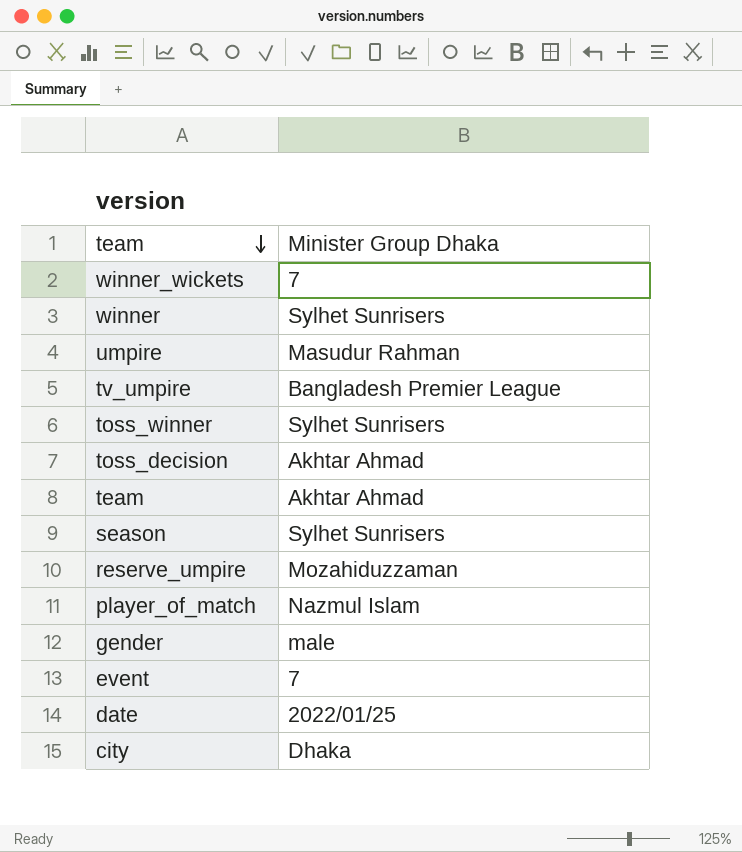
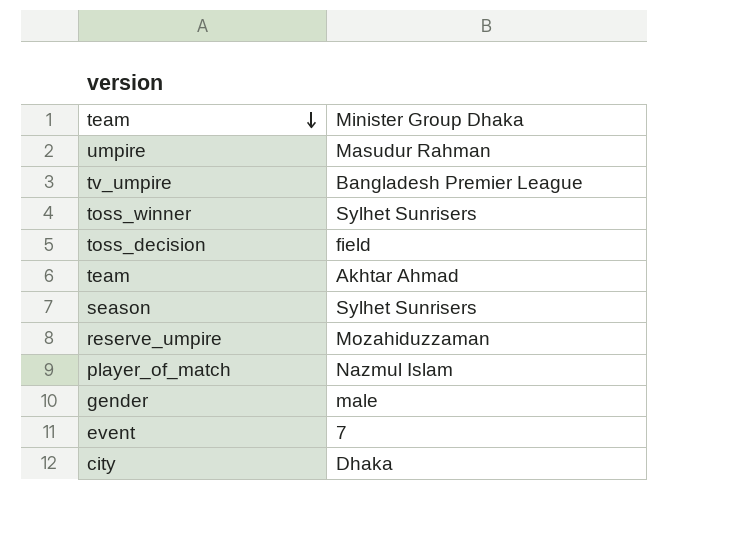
row winner_wickets: 7 -> none
row winner: Sylhet Sunrisers -> none
row date: 2022/01/25 -> none
toss_decision | Minister Group Dhaka: Akhtar Ahmad -> field

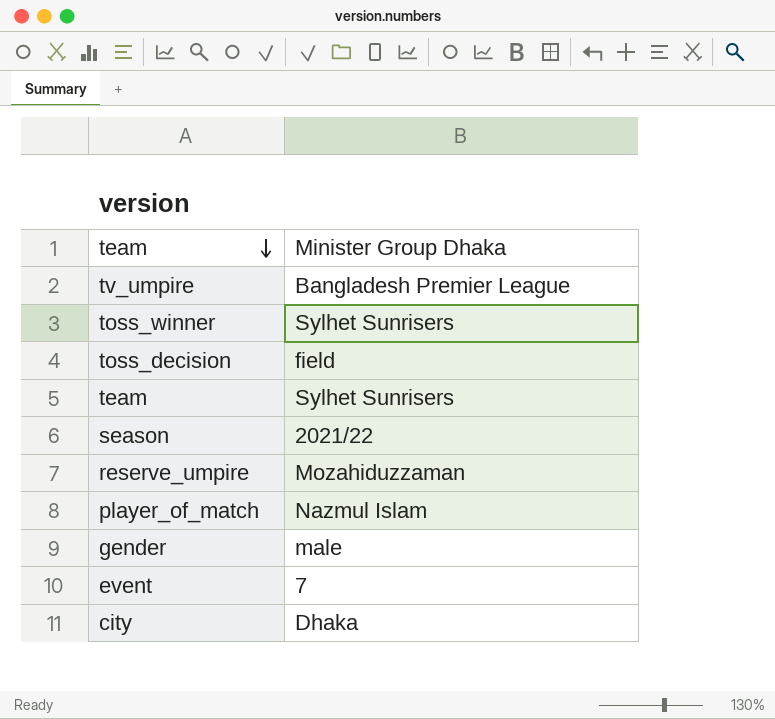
row umpire: Masudur Rahman -> none
team | Minister Group Dhaka: Akhtar Ahmad -> Sylhet Sunrisers
season | Minister Group Dhaka: Sylhet Sunrisers -> 2021/22

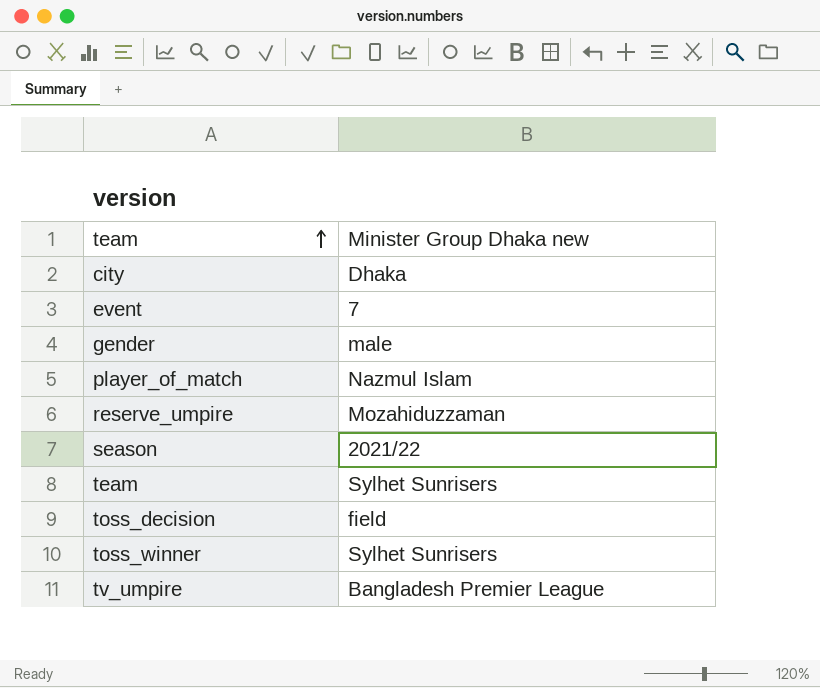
row order: team descending -> team ascending
column name: Minister Group Dhaka -> Minister Group Dhaka new

